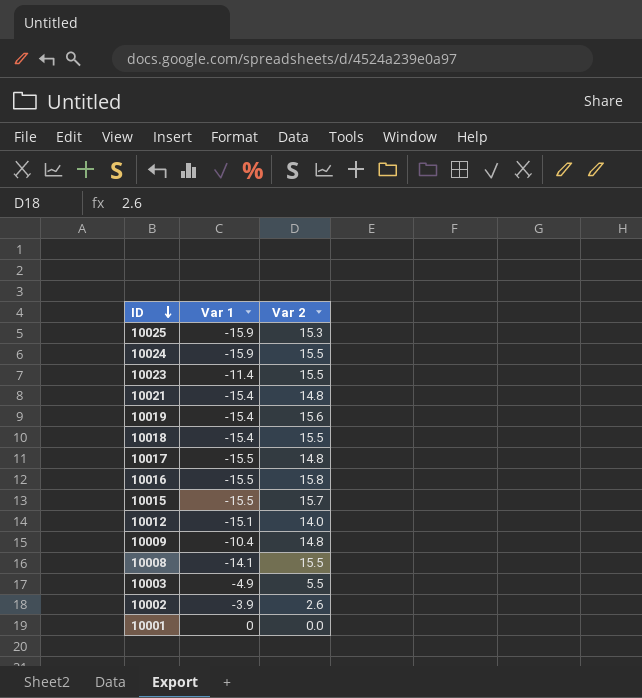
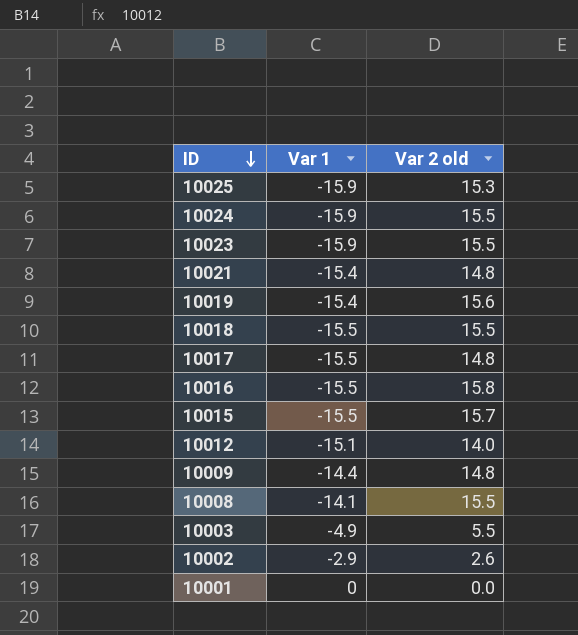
column name: Var 2 -> Var 2 old
10023 | Var 1: -11.4 -> -15.9
10018 | Var 1: -15.4 -> -15.5
10009 | Var 1: -10.4 -> -14.4
10002 | Var 1: -3.9 -> -2.9

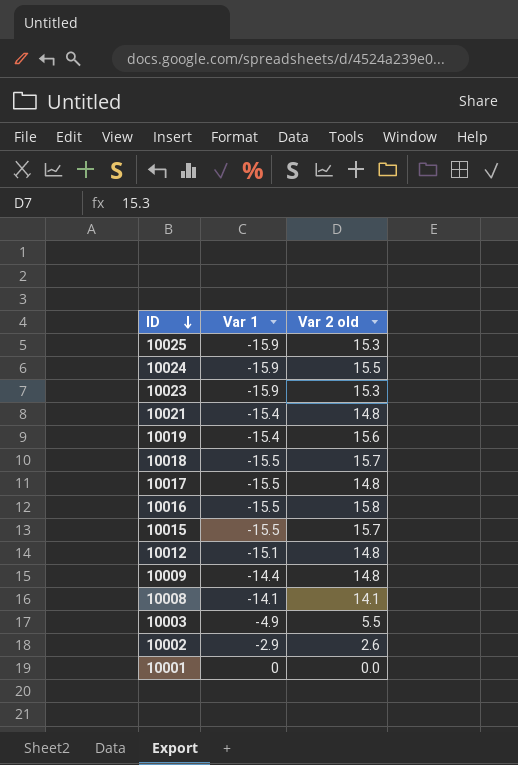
10023 | Var 2 old: 15.5 -> 15.3
10018 | Var 2 old: 15.5 -> 15.7
10012 | Var 2 old: 14.0 -> 14.8
10008 | Var 2 old: 15.5 -> 14.1

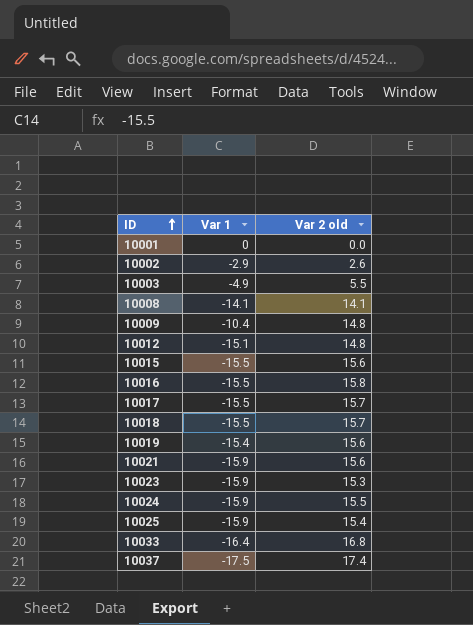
row order: ID descending -> ID ascending
10009 | Var 1: -14.4 -> -10.4
10015 | Var 2 old: 15.7 -> 15.6
10017 | Var 2 old: 14.8 -> 15.7
10021 | Var 1: -15.4 -> -15.9
10021 | Var 2 old: 14.8 -> 15.6
10025 | Var 2 old: 15.3 -> 15.4
row 10033: none -> -16.4 | 16.8
row 10037: none -> -17.5 | 17.4

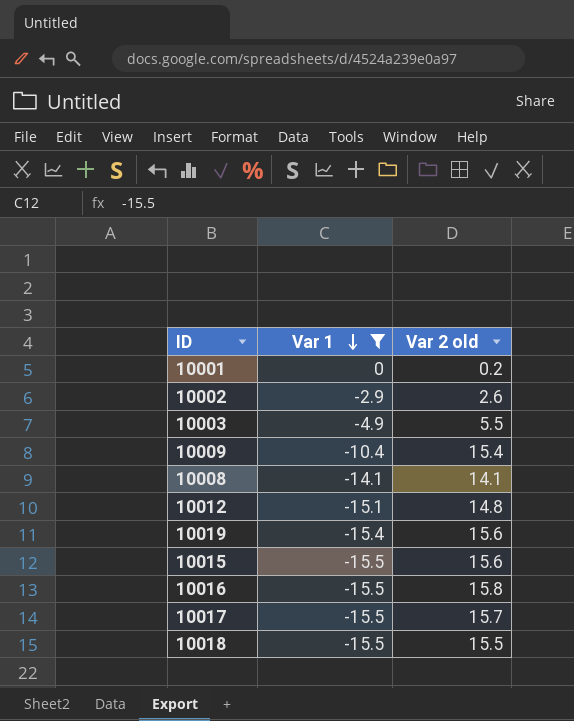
filter: none -> Var 1 >= -15.5
row order: ID ascending -> Var 1 descending
10001 | Var 2 old: 0.0 -> 0.2
10009 | Var 2 old: 14.8 -> 15.4
10018 | Var 2 old: 15.7 -> 15.5

